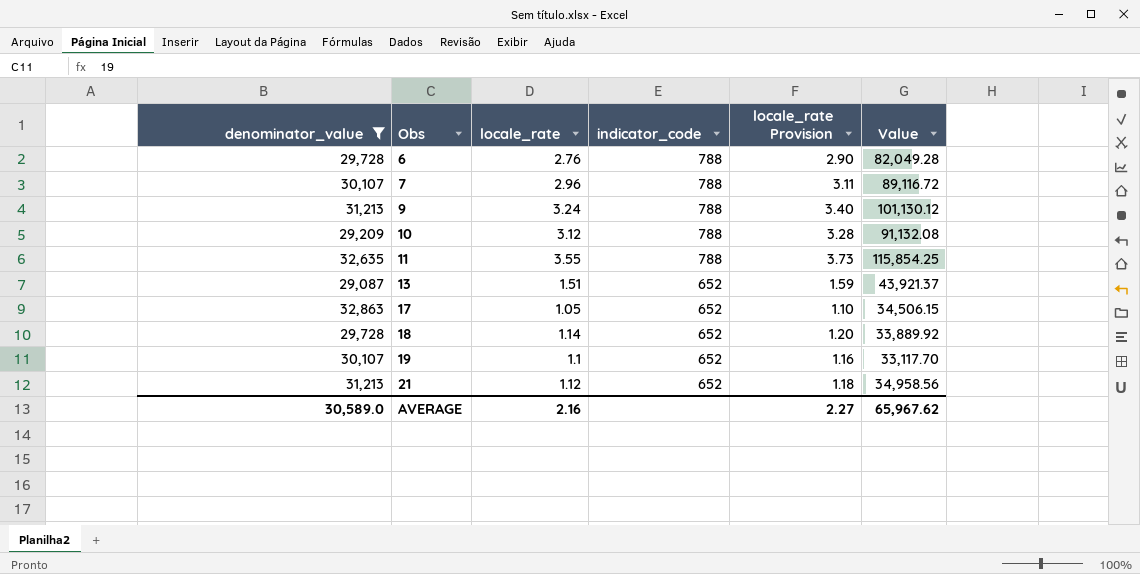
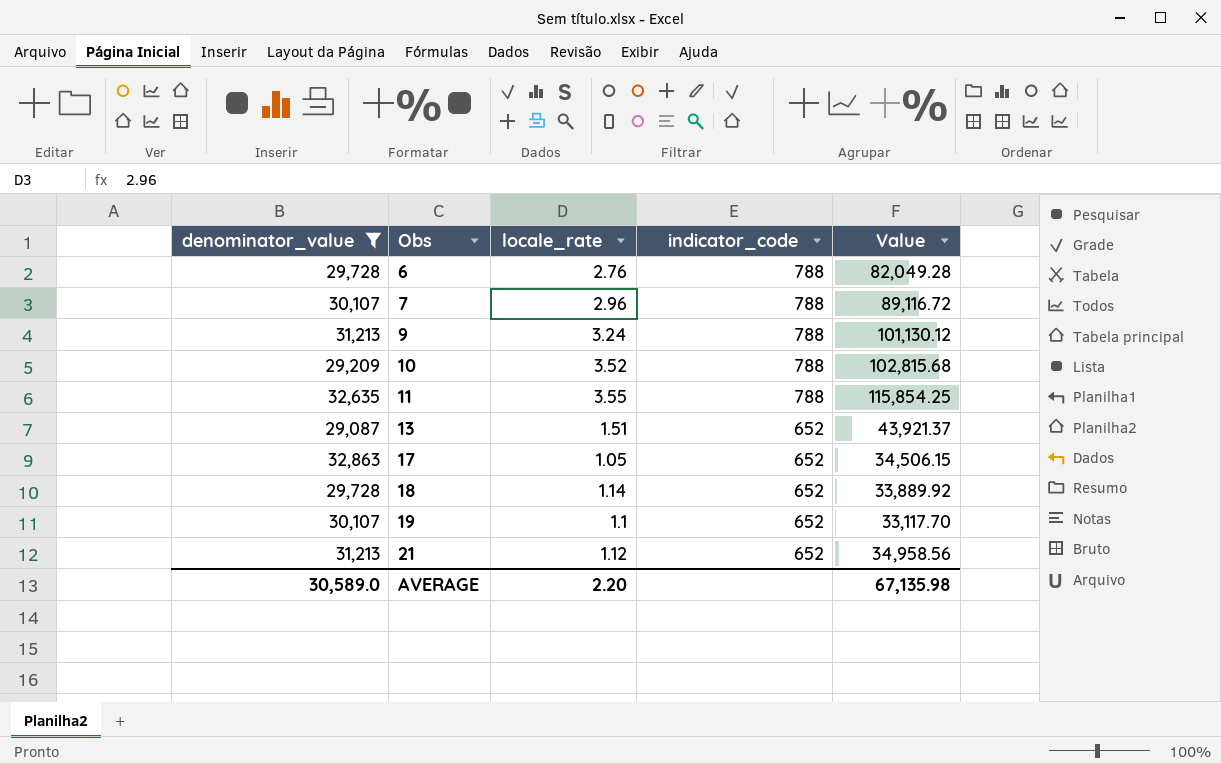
column locale_rate Provision | formula: [locale_rate] * 1.05 -> none
10 | locale_rate: 3.12 -> 3.52
10 | Value: 91,132.08 -> 102,815.68
AVERAGE | locale_rate: 2.16 -> 2.20
AVERAGE | Value: 65,967.62 -> 67,135.98

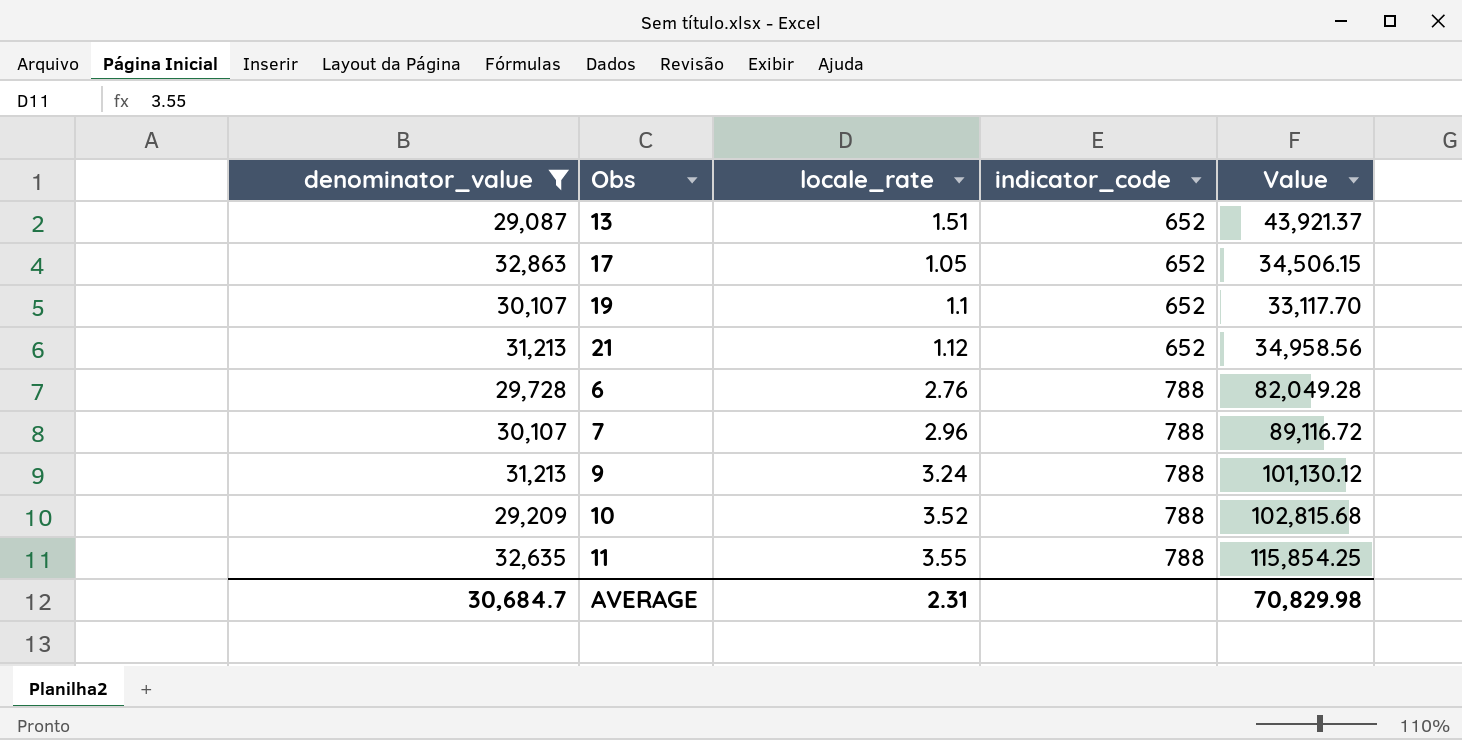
row order: Obs ascending -> indicator_code ascending
row 18: 29,728 | 1.14 | 652 | 33,889.92 -> none
AVERAGE | denominator_value: 30,589.0 -> 30,684.7
AVERAGE | locale_rate: 2.20 -> 2.31
AVERAGE | Value: 67,135.98 -> 70,829.98

